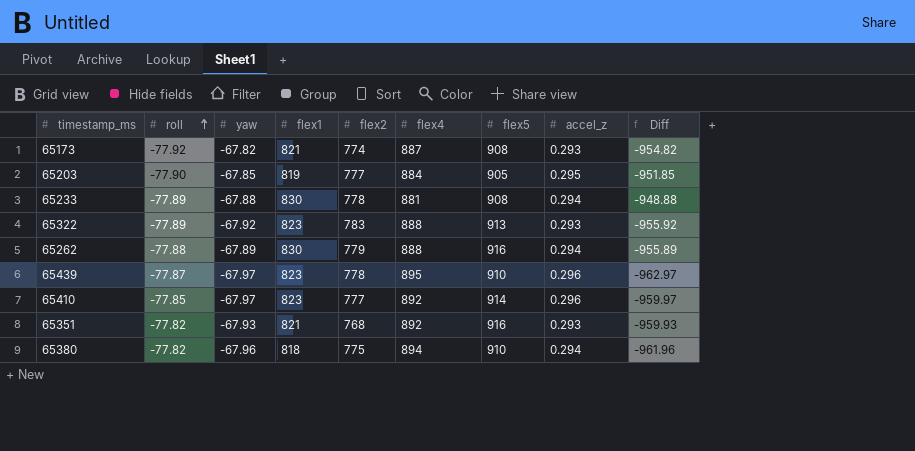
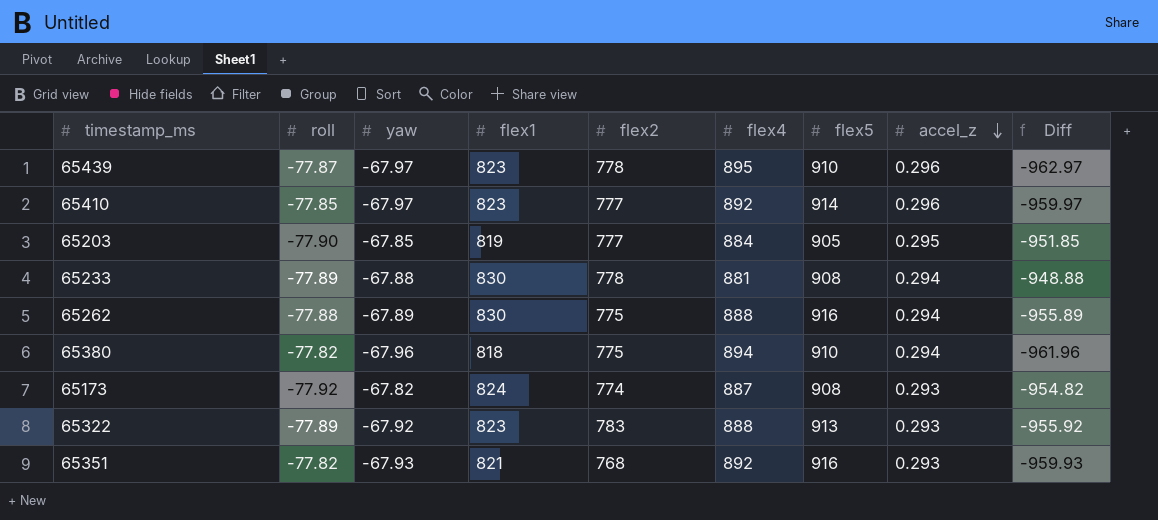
row order: roll ascending -> accel_z descending
65262 | flex2: 779 -> 775
65173 | flex1: 821 -> 824

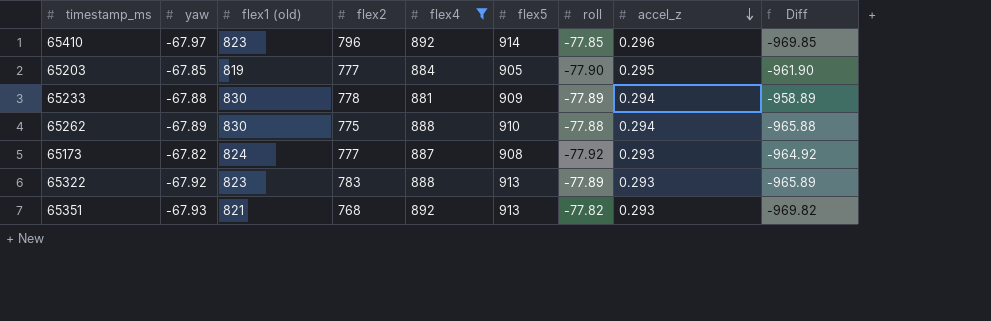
filter: none -> flex4 <= 892
column name: flex1 -> flex1 (old)
column roll | position: 2 -> 7
column Diff | formula: [yaw] - [flex4] -> [roll] - [flex4]
65410 | flex2: 777 -> 796
65233 | flex5: 908 -> 909
65262 | flex5: 916 -> 910
65173 | flex2: 774 -> 777
65351 | flex5: 916 -> 913

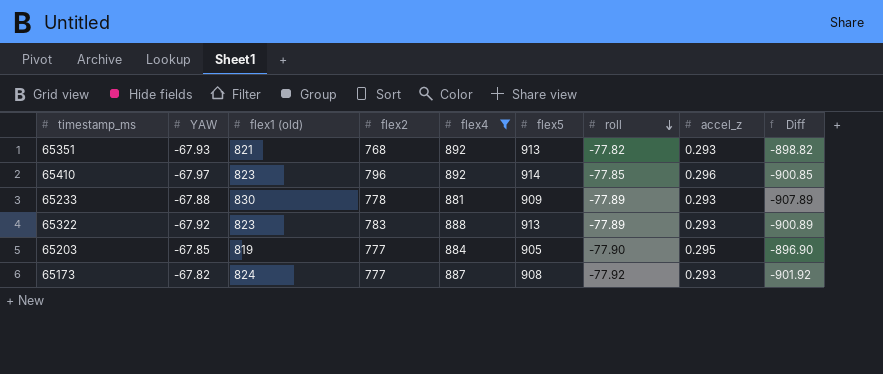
row order: accel_z descending -> roll descending
column name: yaw -> YAW
column Diff | formula: [roll] - [flex4] -> [roll] - [flex1 (old)]
row 65262: -67.89 | 830 | 775 | 888 | 910 | -77.88 | 0.294 | -965.88 -> none
65233 | accel_z: 0.294 -> 0.293

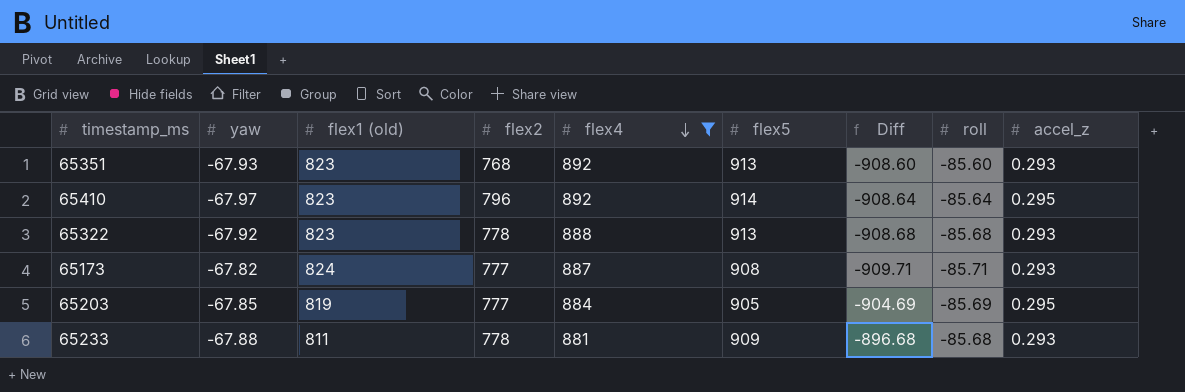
row order: roll descending -> flex4 descending
column name: YAW -> yaw
column Diff | position: 9 -> 7
65351 | flex1 (old): 821 -> 823
65351 | Diff: -898.82 -> -908.60
65351 | roll: -77.82 -> -85.60
65410 | Diff: -900.85 -> -908.64
65410 | roll: -77.85 -> -85.64
65410 | accel_z: 0.296 -> 0.295
65322 | flex2: 783 -> 778
65322 | Diff: -900.89 -> -908.68
65322 | roll: -77.89 -> -85.68
65173 | Diff: -901.92 -> -909.71
65173 | roll: -77.92 -> -85.71
65203 | Diff: -896.90 -> -904.69
65203 | roll: -77.90 -> -85.69
65233 | flex1 (old): 830 -> 811
65233 | Diff: -907.89 -> -896.68
65233 | roll: -77.89 -> -85.68

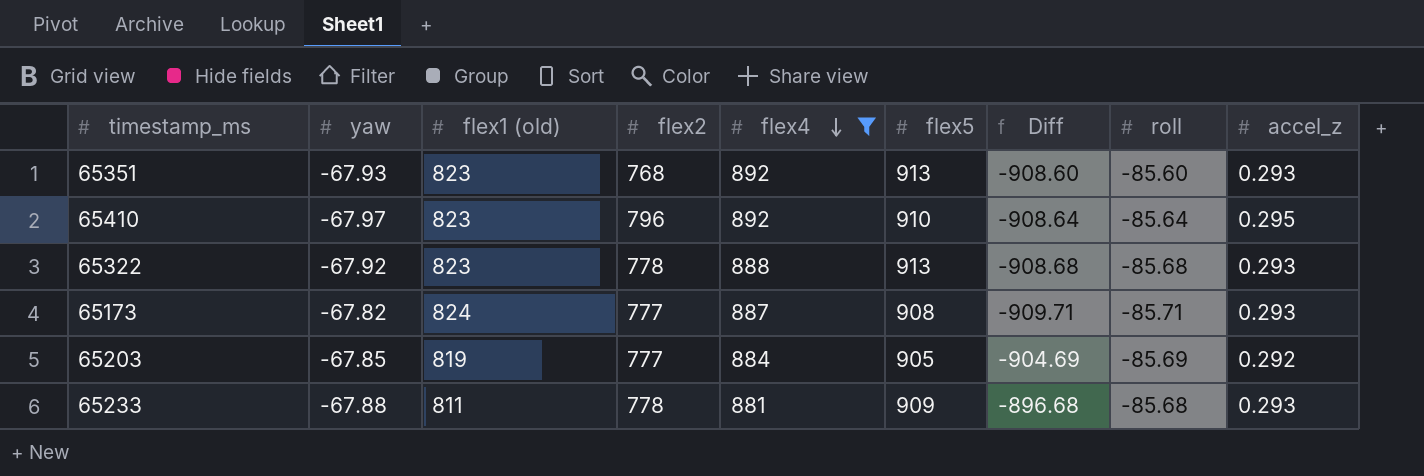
65410 | flex5: 914 -> 910
65203 | accel_z: 0.295 -> 0.292

